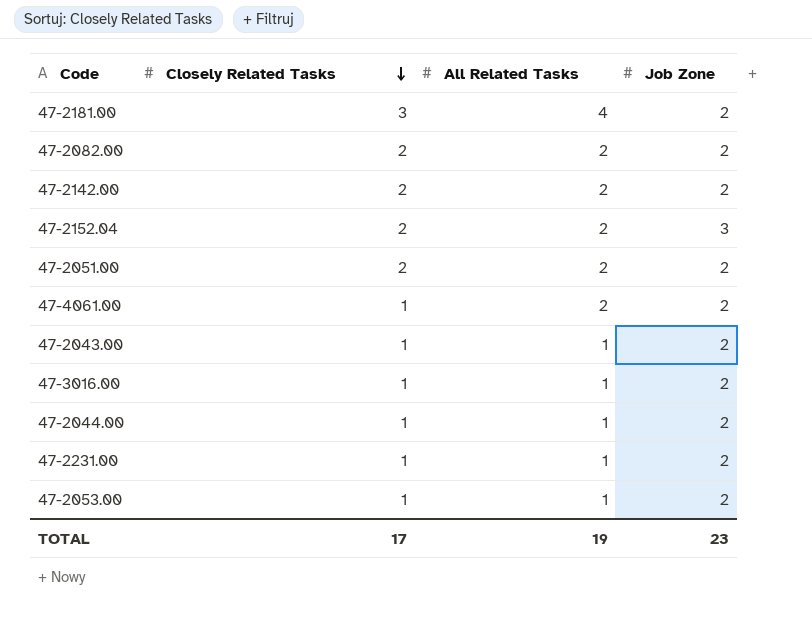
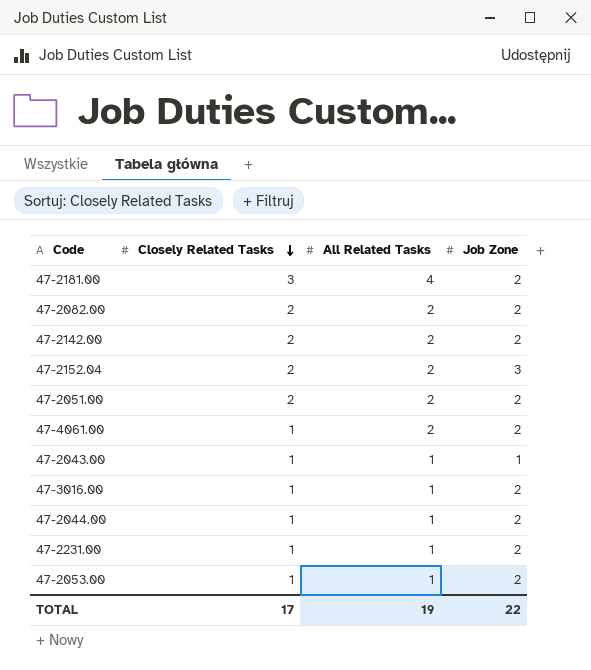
47-2043.00 | Job Zone: 2 -> 1
TOTAL | Job Zone: 23 -> 22

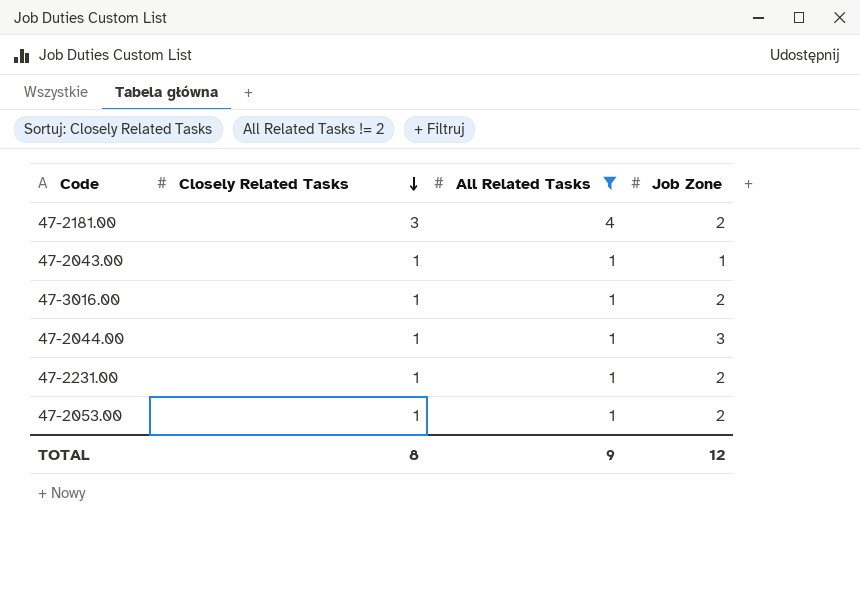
filter: none -> All Related Tasks != 2
47-2044.00 | Job Zone: 2 -> 3
TOTAL | Closely Related Tasks: 17 -> 8
TOTAL | All Related Tasks: 19 -> 9
TOTAL | Job Zone: 22 -> 12

